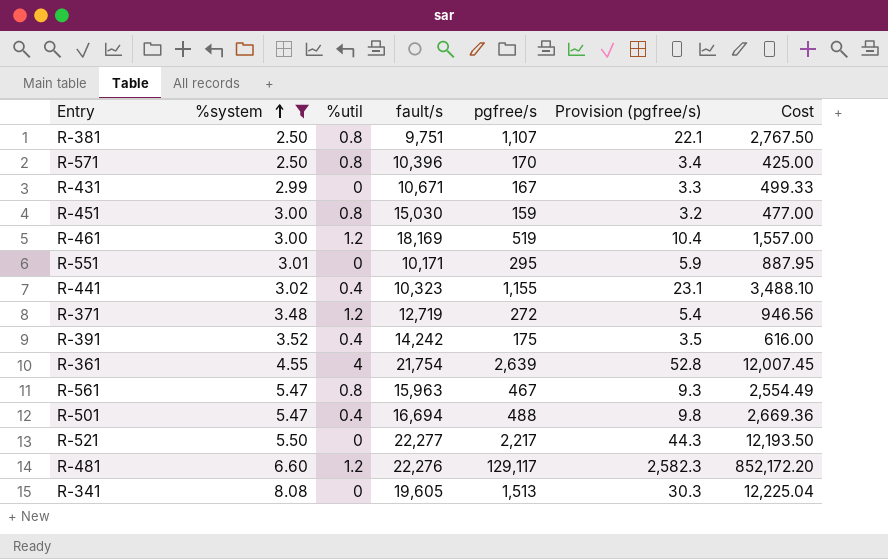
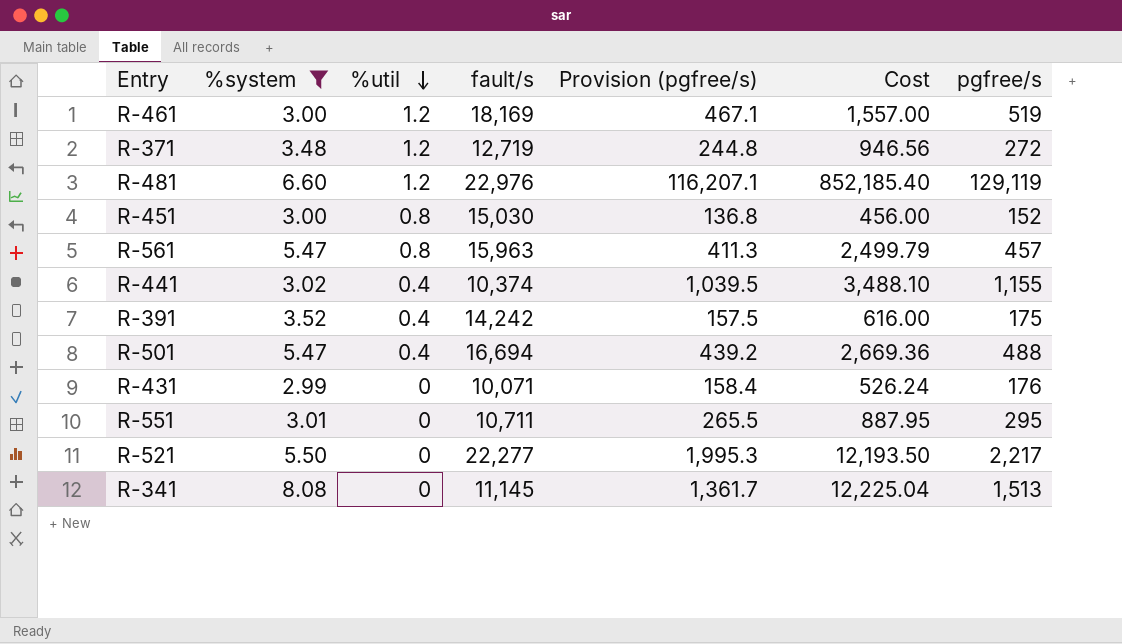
row order: %system ascending -> %util descending
column Provision (pgfree/s) | formula: [pgfree/s] * 0.02 -> [pgfree/s] * 0.9
column pgfree/s | position: 5 -> 7
row R-381: 2.50 | 0.8 | 9,751 | 1,107 | 22.1 | 2,767.50 -> none
row R-571: 2.50 | 0.8 | 10,396 | 170 | 3.4 | 425.00 -> none
row R-361: 4.55 | 4 | 21,754 | 2,639 | 52.8 | 12,007.45 -> none
R-481 | fault/s: 22,276 -> 22,976
R-481 | Cost: 852,172.20 -> 852,185.40
R-481 | pgfree/s: 129,117 -> 129,119
R-451 | Cost: 477.00 -> 456.00
R-451 | pgfree/s: 159 -> 152
R-561 | Cost: 2,554.49 -> 2,499.79
R-561 | pgfree/s: 467 -> 457
R-441 | fault/s: 10,323 -> 10,374
R-431 | fault/s: 10,671 -> 10,071
R-431 | Cost: 499.33 -> 526.24
R-431 | pgfree/s: 167 -> 176
R-551 | fault/s: 10,171 -> 10,711
R-341 | fault/s: 19,605 -> 11,145

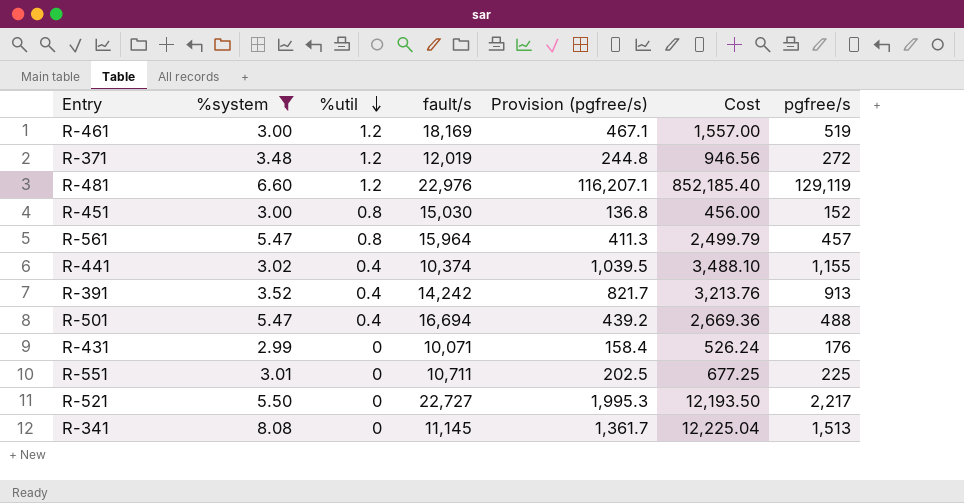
R-371 | fault/s: 12,719 -> 12,019
R-561 | fault/s: 15,963 -> 15,964
R-391 | Provision (pgfree/s): 157.5 -> 821.7
R-391 | Cost: 616.00 -> 3,213.76
R-391 | pgfree/s: 175 -> 913
R-551 | Provision (pgfree/s): 265.5 -> 202.5
R-551 | Cost: 887.95 -> 677.25
R-551 | pgfree/s: 295 -> 225
R-521 | fault/s: 22,277 -> 22,727

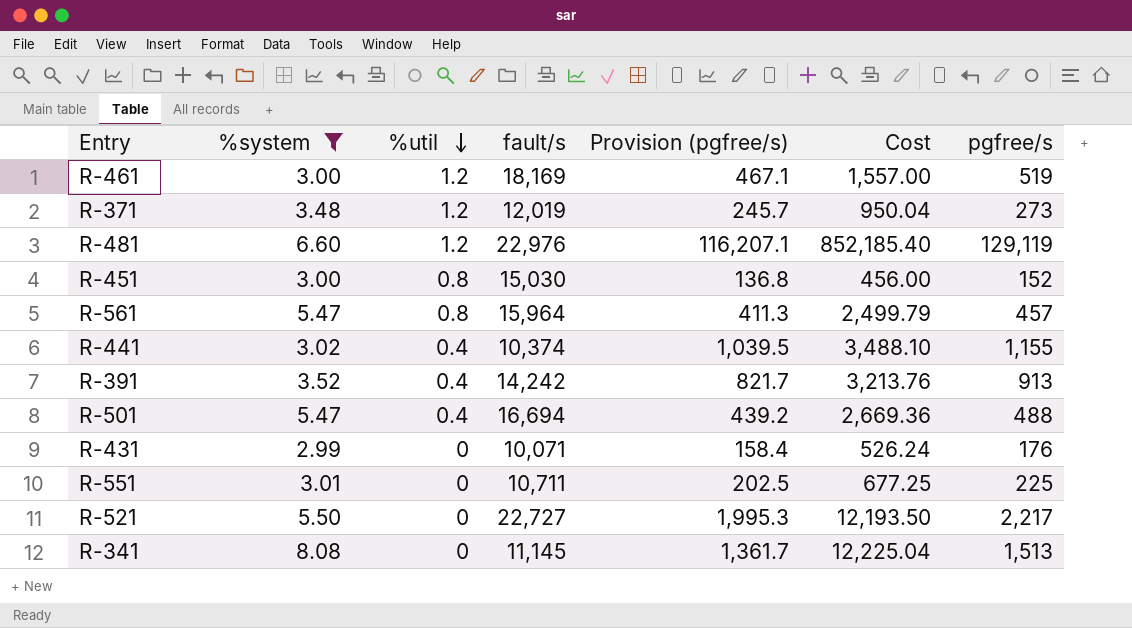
R-371 | Provision (pgfree/s): 244.8 -> 245.7
R-371 | Cost: 946.56 -> 950.04
R-371 | pgfree/s: 272 -> 273

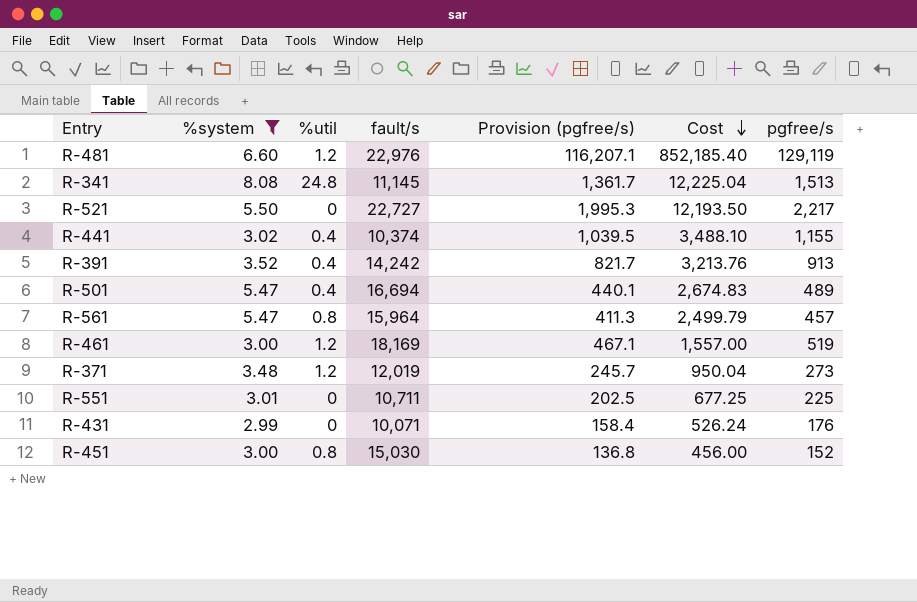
row order: %util descending -> Cost descending
R-341 | %util: 0 -> 24.8
R-501 | Provision (pgfree/s): 439.2 -> 440.1
R-501 | Cost: 2,669.36 -> 2,674.83
R-501 | pgfree/s: 488 -> 489

